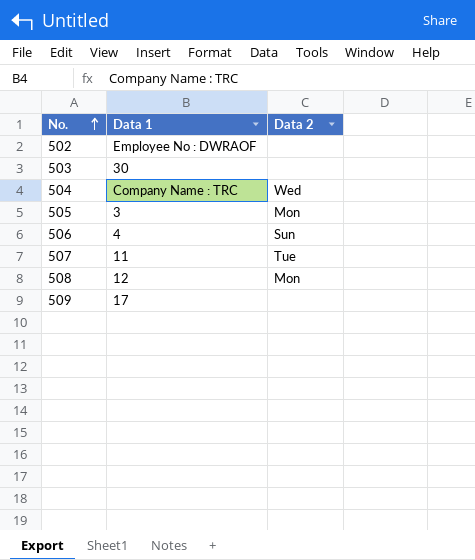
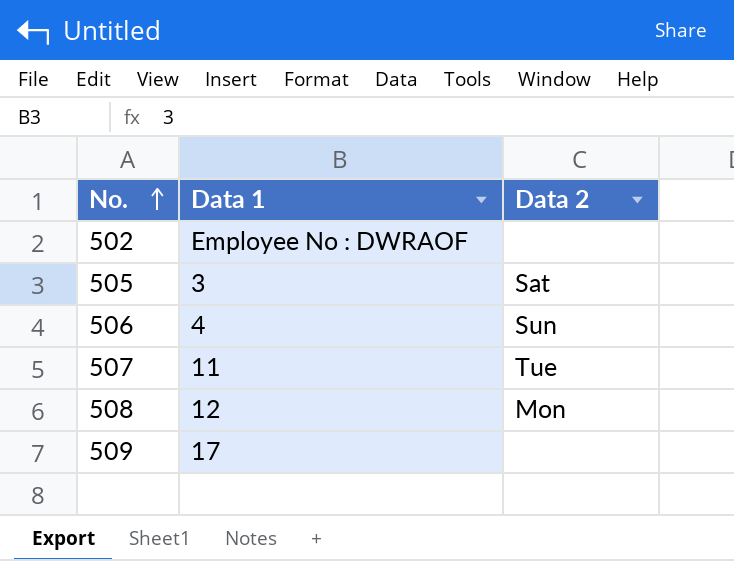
row 503: 30 | none -> none
row 504: Company Name : TRC | Wed -> none
505 | Data 2: Mon -> Sat

